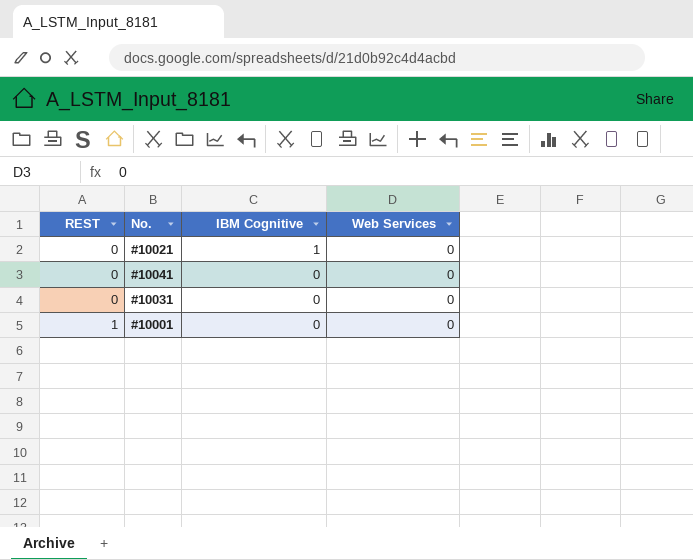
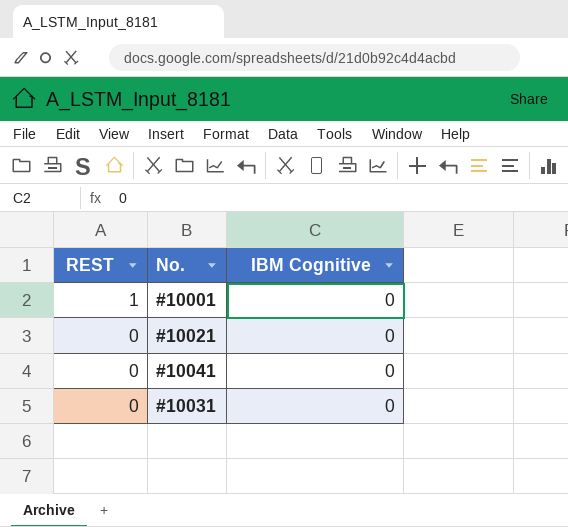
row order: REST ascending -> REST descending
column Web Services | position: 4 -> none
#10021 | IBM Cognitive: 1 -> 0

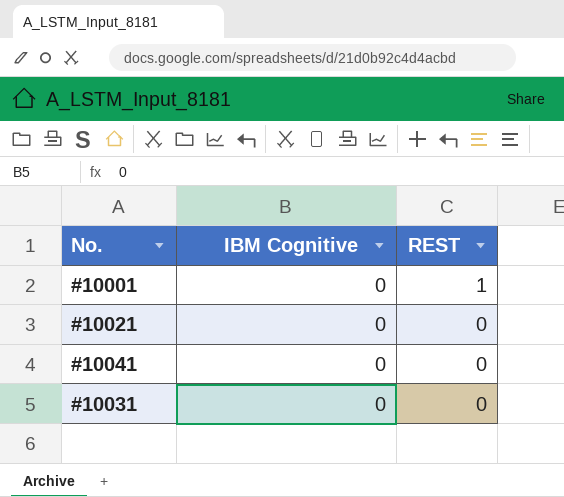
column REST | position: 1 -> 3

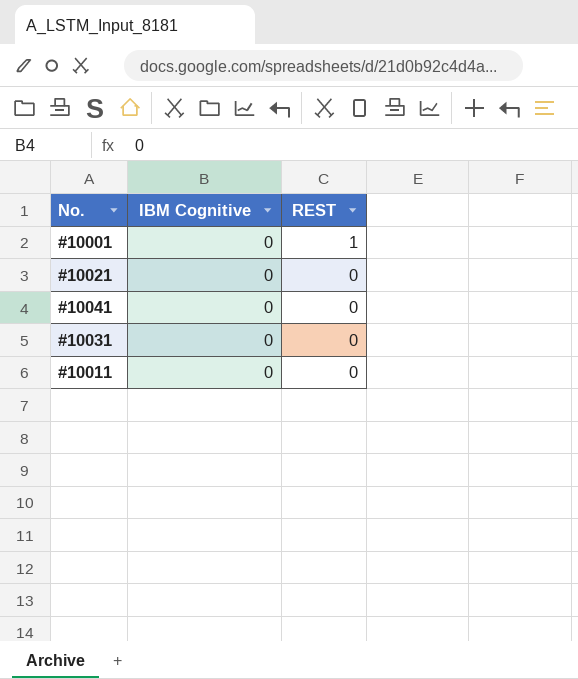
row #10011: none -> 0 | 0

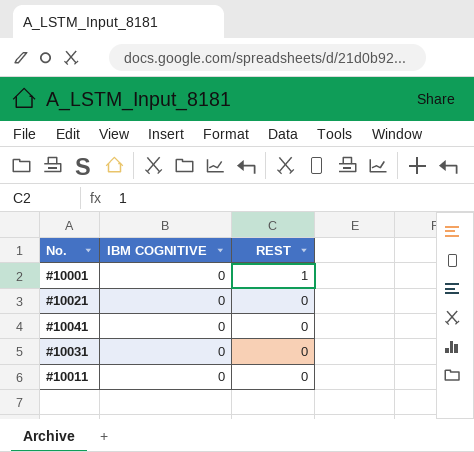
column name: IBM Cognitive -> IBM COGNITIVE

